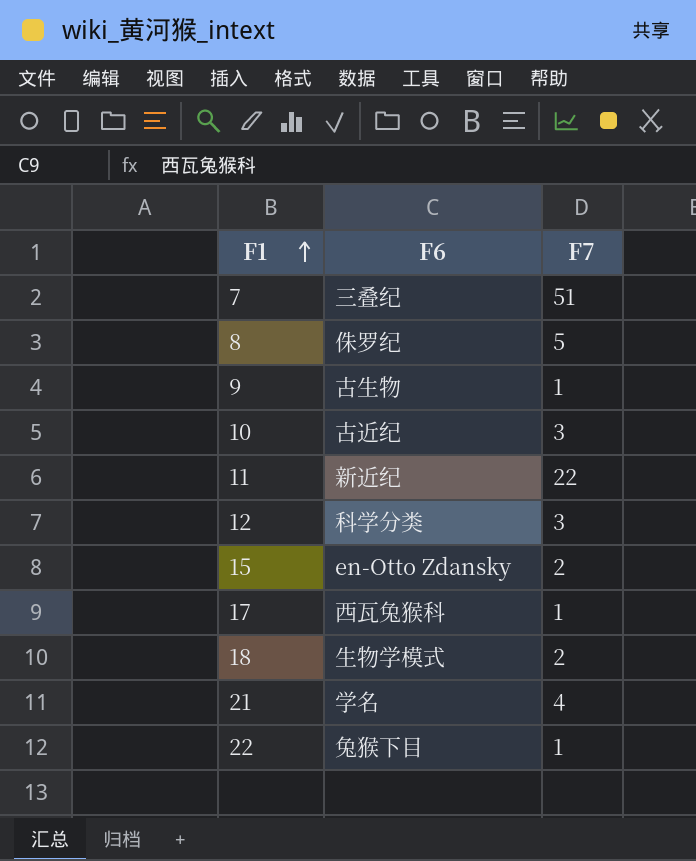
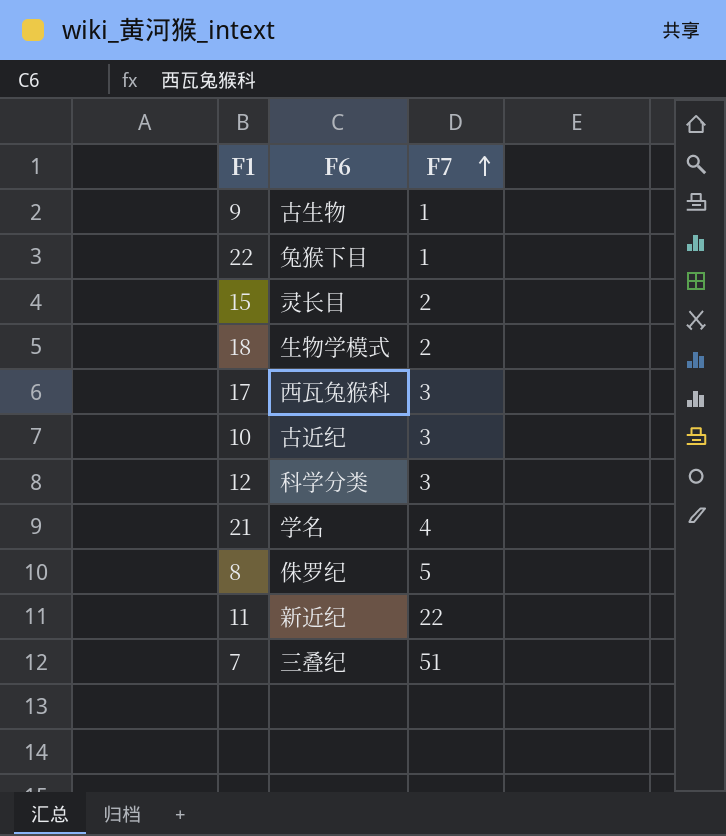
row order: F1 ascending -> F7 ascending
15 | F6: en-Otto Zdansky -> 灵长目
17 | F7: 1 -> 3

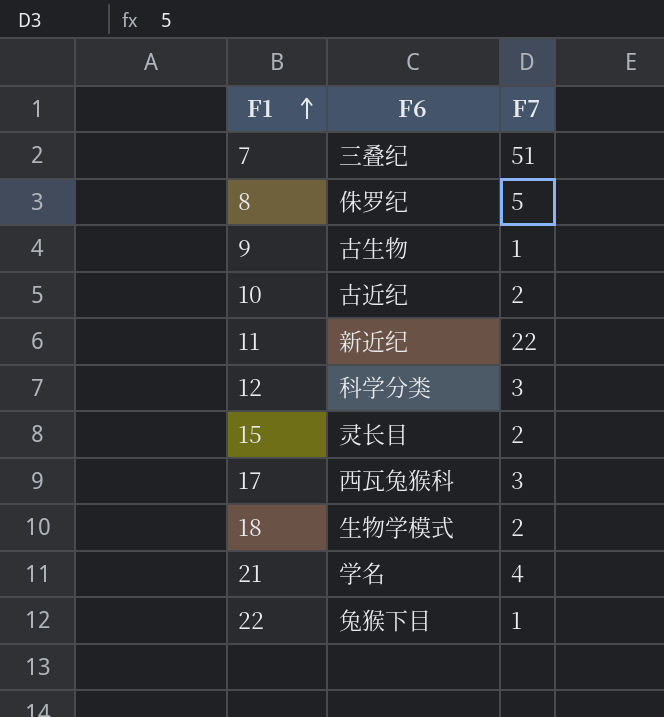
row order: F7 ascending -> F1 ascending
10 | F7: 3 -> 2

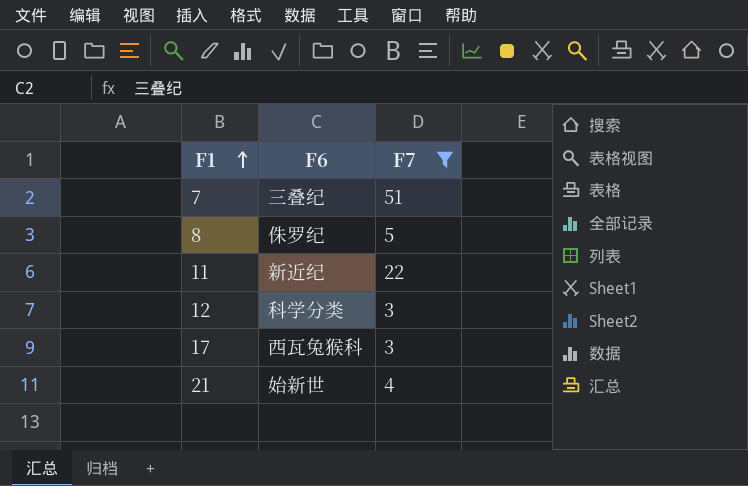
filter: none -> F7 >= 3
21 | F6: 学名 -> 始新世

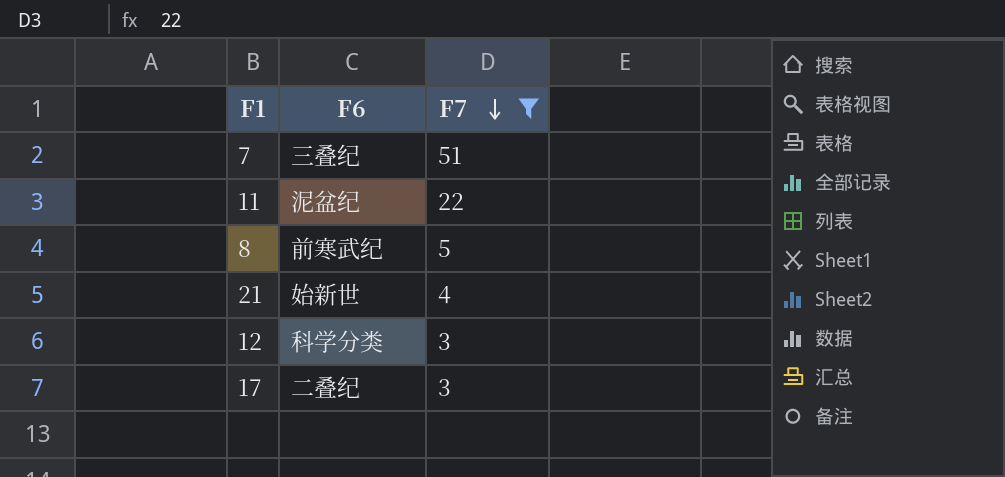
row order: F1 ascending -> F7 descending
11 | F6: 新近纪 -> 泥盆纪
8 | F6: 侏罗纪 -> 前寒武纪
17 | F6: 西瓦兔猴科 -> 二叠纪

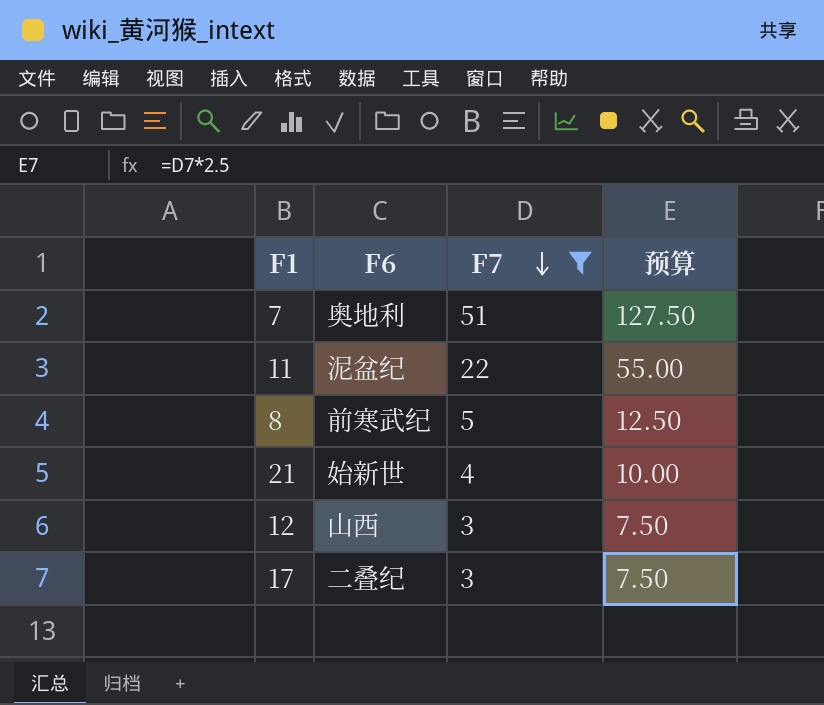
column 预算 | formula: none -> [F7] * 2.5
7 | F6: 三叠纪 -> 奥地利
12 | F6: 科学分类 -> 山西

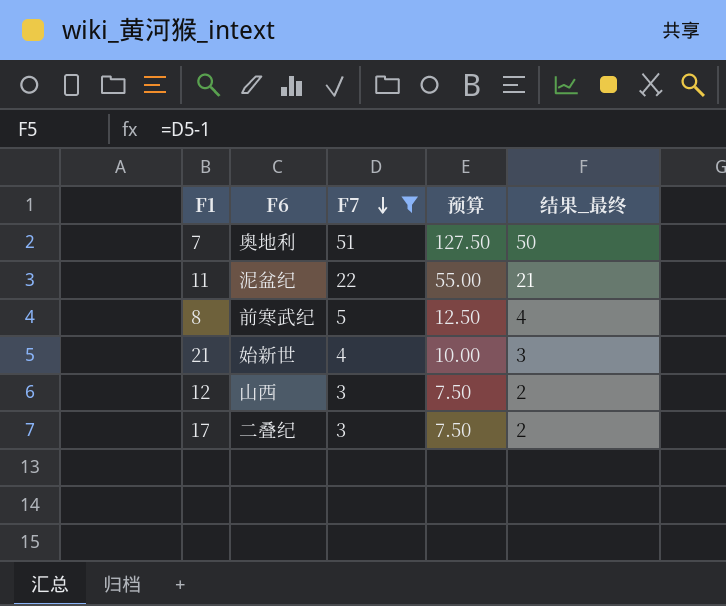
column 结果_最终 | formula: none -> [F7] - 1

